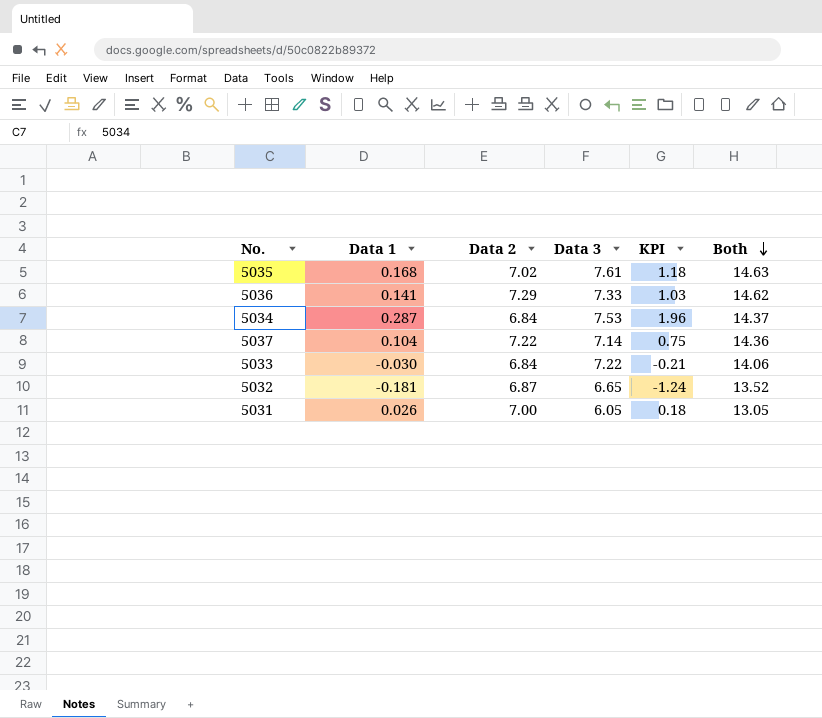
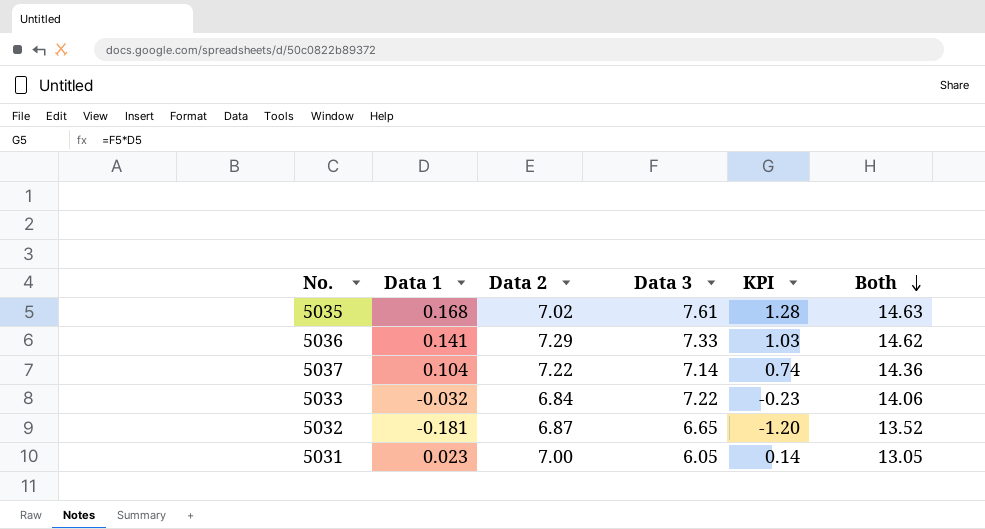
column KPI | formula: [Data 1] * [Data 2] -> [Data 1] * [Data 3]
row 5034: 0.287 | 6.84 | 7.53 | 1.96 | 14.37 -> none
5033 | Data 1: -0.030 -> -0.032
5031 | Data 1: 0.026 -> 0.023

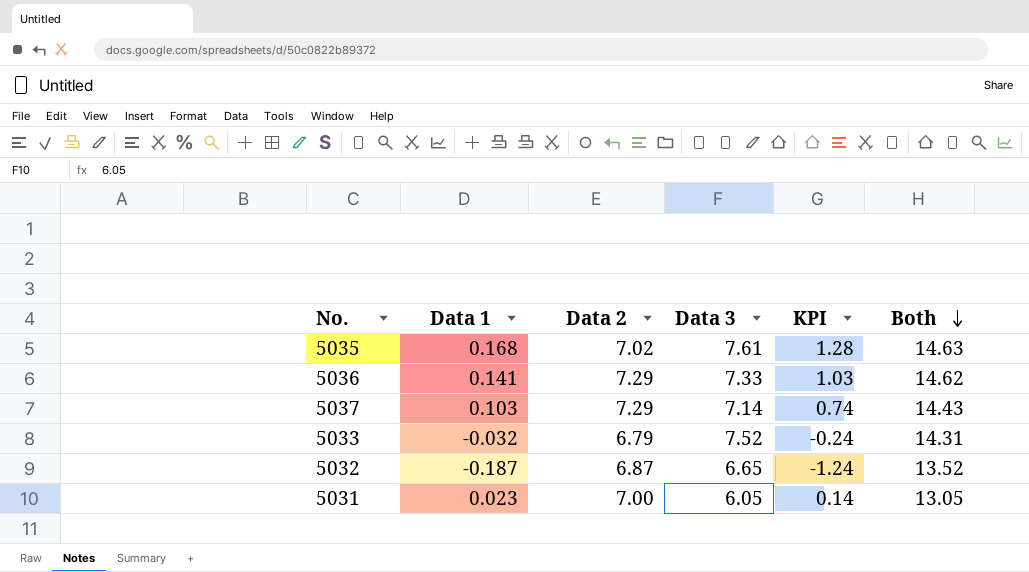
5037 | Data 1: 0.104 -> 0.103
5037 | Data 2: 7.22 -> 7.29
5037 | Both: 14.36 -> 14.43
5033 | Data 2: 6.84 -> 6.79
5033 | Data 3: 7.22 -> 7.52
5033 | KPI: -0.23 -> -0.24
5033 | Both: 14.06 -> 14.31
5032 | Data 1: -0.181 -> -0.187
5032 | KPI: -1.20 -> -1.24

